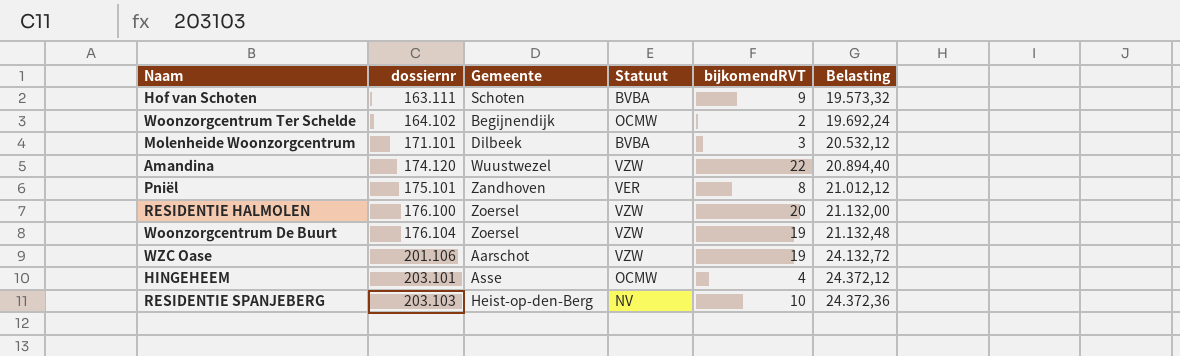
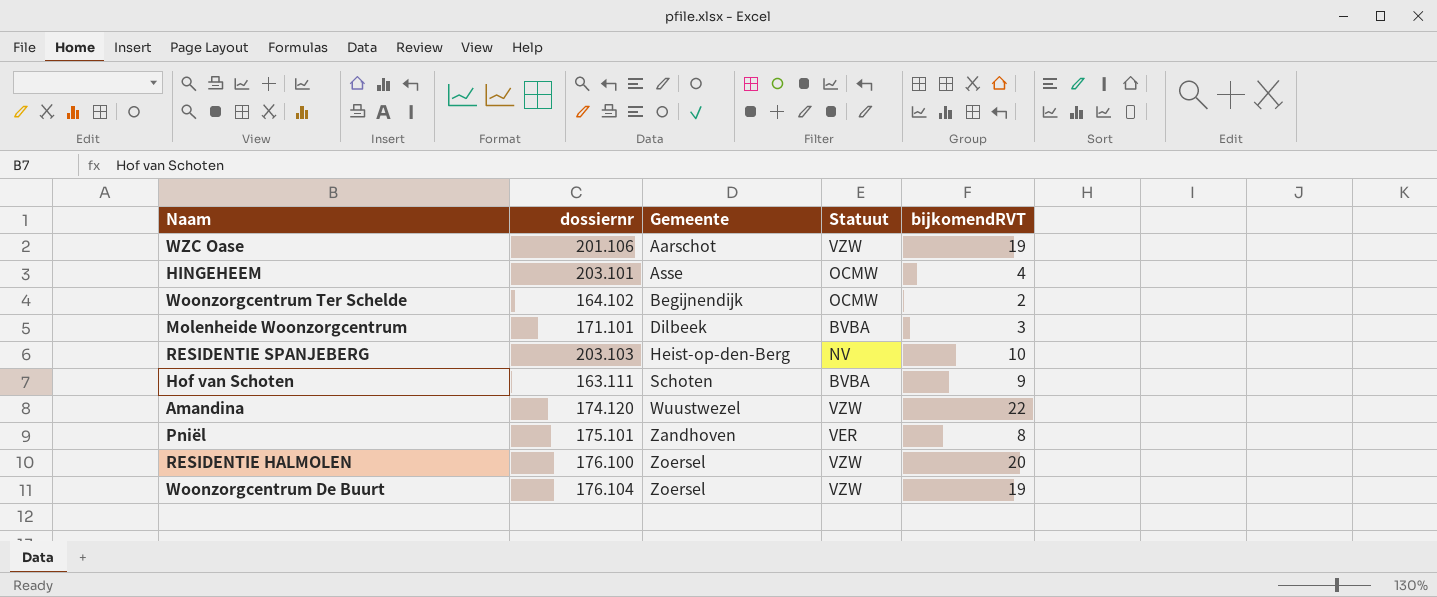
row order: dossiernr ascending -> Gemeente ascending
column Belasting | formula: [dossiernr] * 0,12 -> none

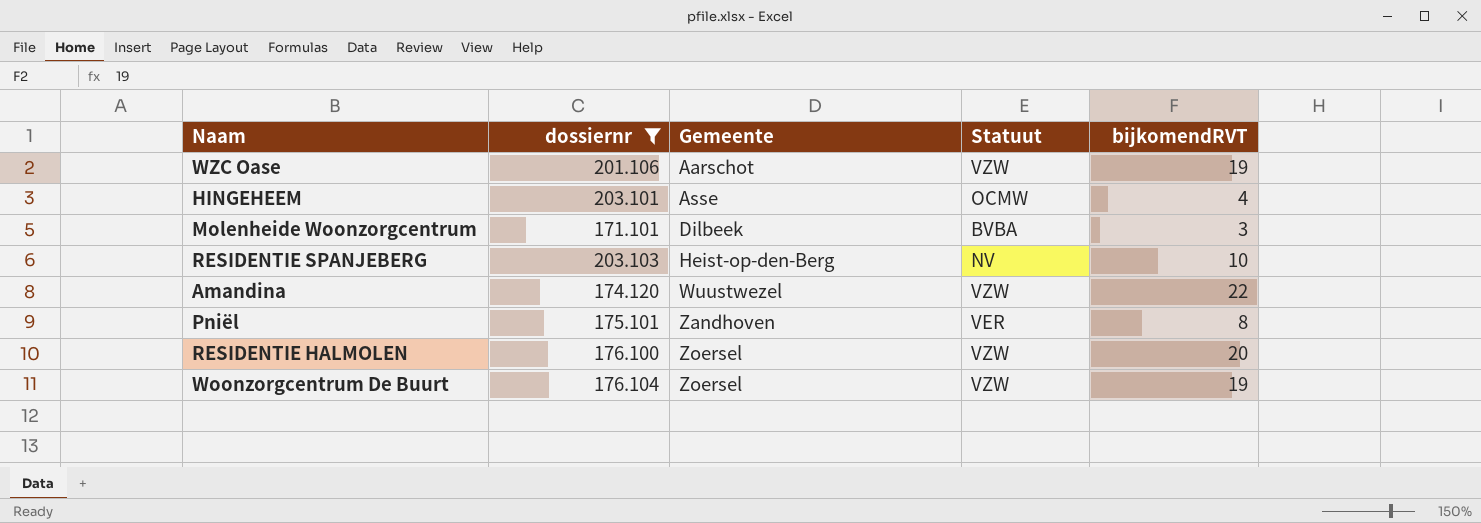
filter: none -> dossiernr >= 171.101

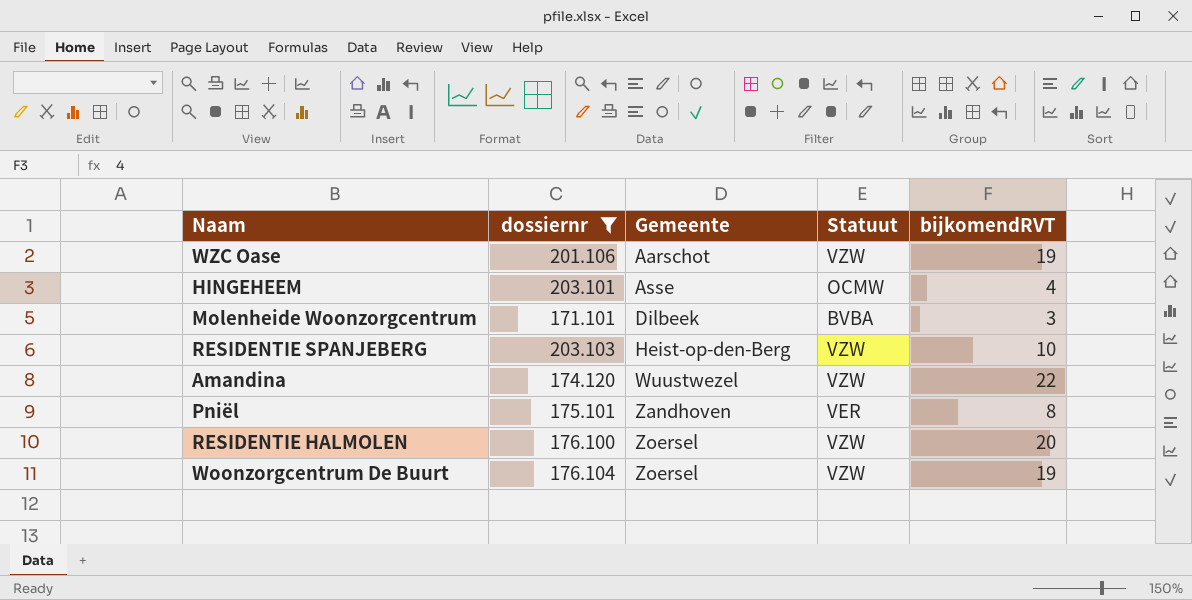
RESIDENTIE SPANJEBERG | Statuut: NV -> VZW

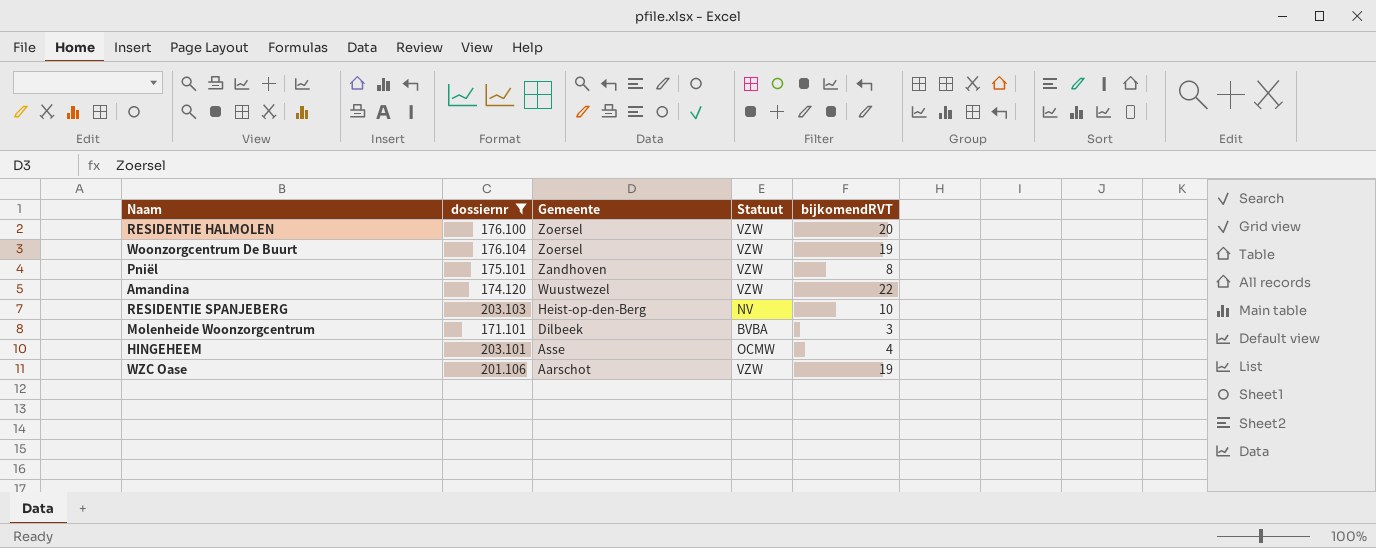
row order: Gemeente ascending -> Gemeente descending
Pniël | Statuut: VER -> VZW
RESIDENTIE SPANJEBERG | Statuut: VZW -> NV

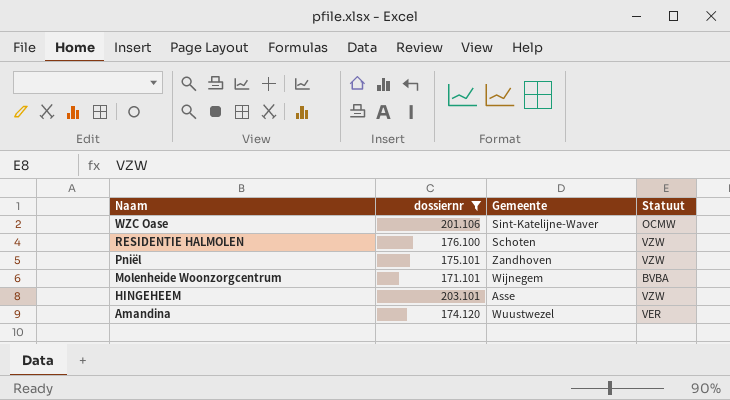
row order: Gemeente descending -> Naam descending
column bijkomendRVT | position: 5 -> none
row Woonzorgcentrum De Buurt: 176.104 | Zoersel | VZW | 19 -> none
row RESIDENTIE SPANJEBERG: 203.103 | Heist-op-den-Berg | NV | 10 -> none
WZC Oase | Gemeente: Aarschot -> Sint-Katelijne-Waver
WZC Oase | Statuut: VZW -> OCMW
RESIDENTIE HALMOLEN | Gemeente: Zoersel -> Schoten
Molenheide Woonzorgcentrum | Gemeente: Dilbeek -> Wijnegem
HINGEHEEM | Statuut: OCMW -> VZW
Amandina | Statuut: VZW -> VER

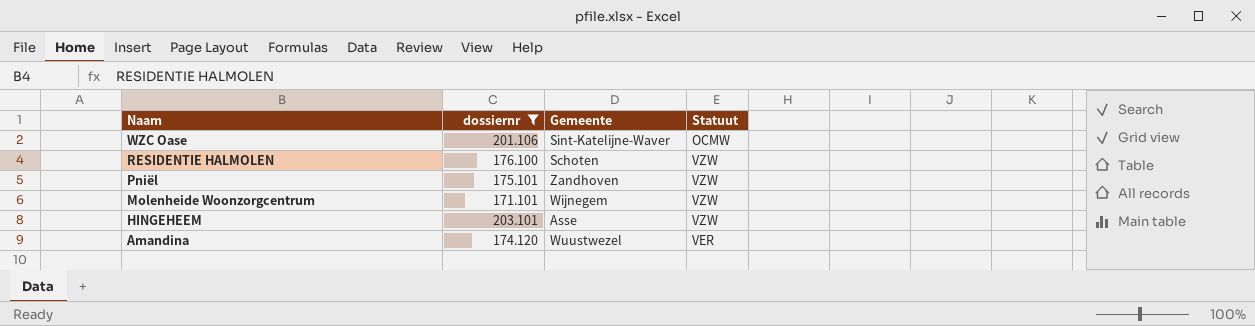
Molenheide Woonzorgcentrum | Statuut: BVBA -> VZW

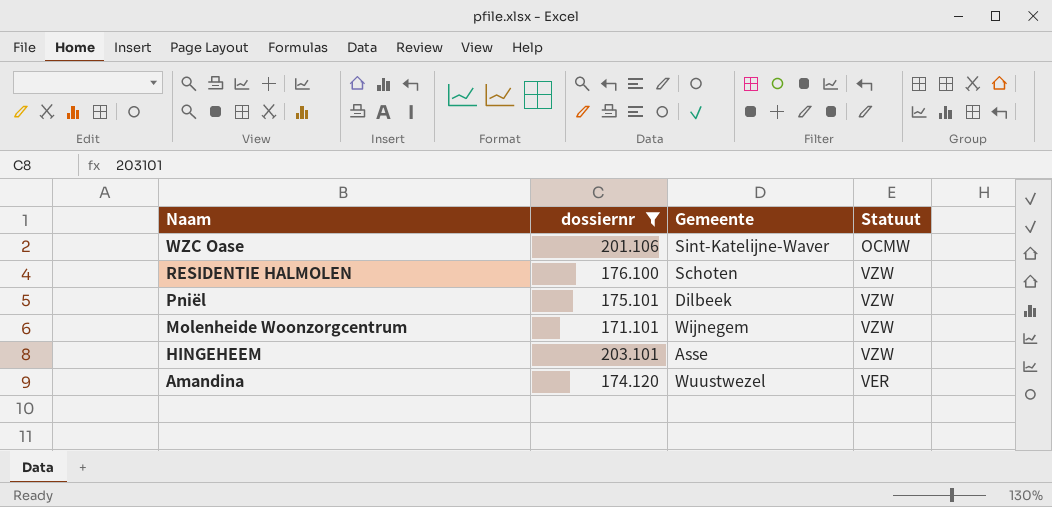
Pniël | Gemeente: Zandhoven -> Dilbeek

